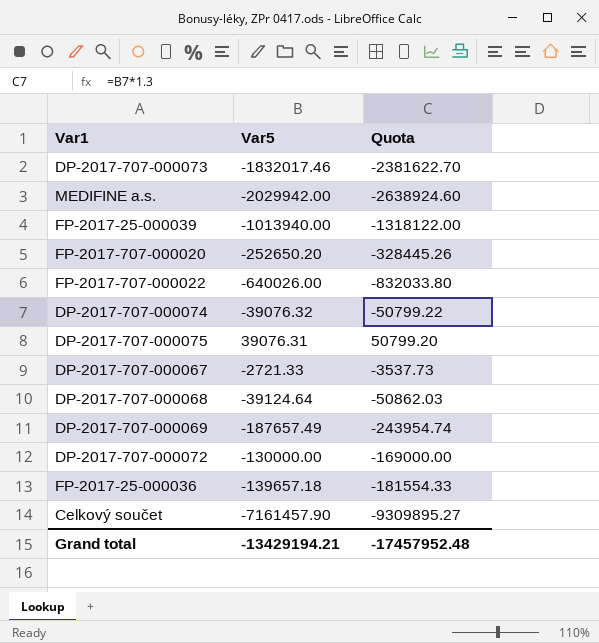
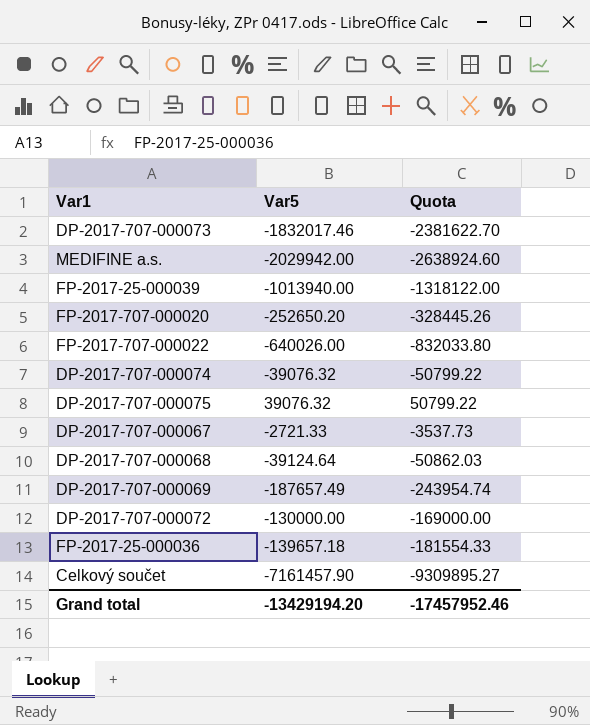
DP-2017-707-000075 | Var5: 39076.31 -> 39076.32
DP-2017-707-000075 | Quota: 50799.20 -> 50799.22
Grand total | Var5: -13429194.21 -> -13429194.20
Grand total | Quota: -17457952.48 -> -17457952.46

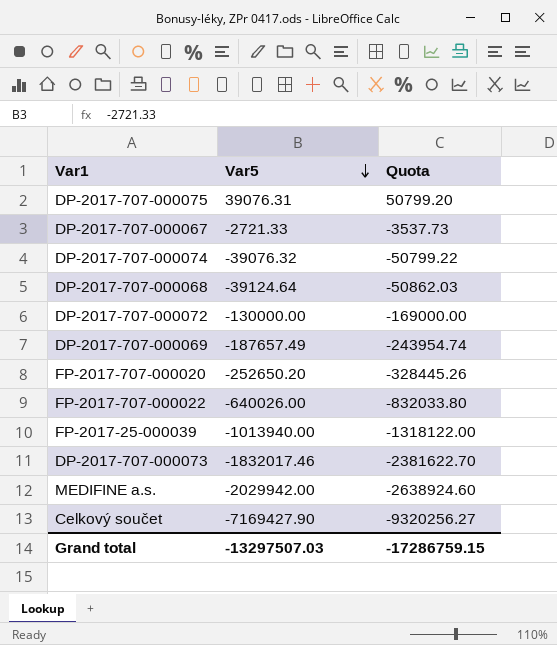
row order: none -> Var5 descending
row FP-2017-25-000036: -139657.18 | -181554.33 -> none
DP-2017-707-000075 | Var5: 39076.32 -> 39076.31
DP-2017-707-000075 | Quota: 50799.22 -> 50799.20
Celkový součet | Var5: -7161457.90 -> -7169427.90
Celkový součet | Quota: -9309895.27 -> -9320256.27
Grand total | Var5: -13429194.20 -> -13297507.03
Grand total | Quota: -17457952.46 -> -17286759.15

